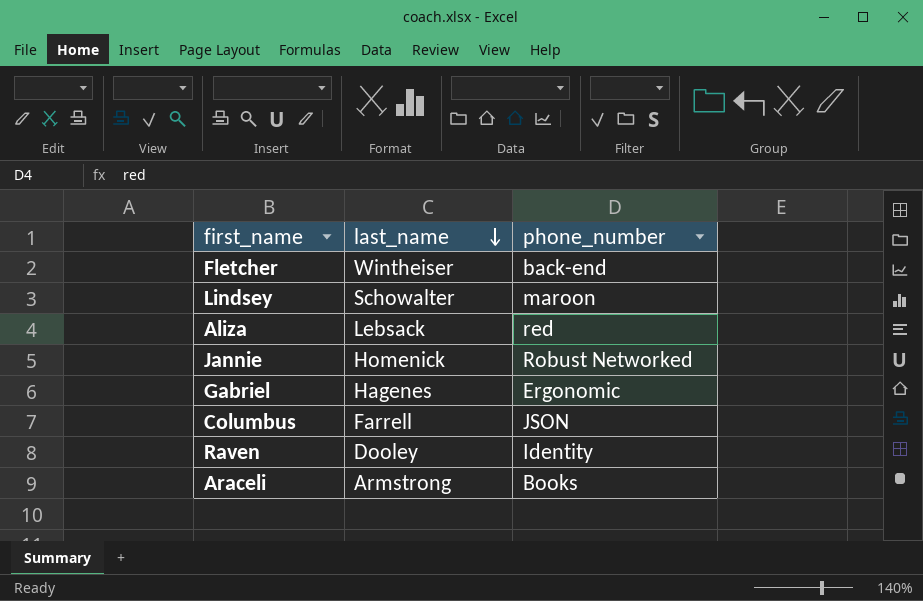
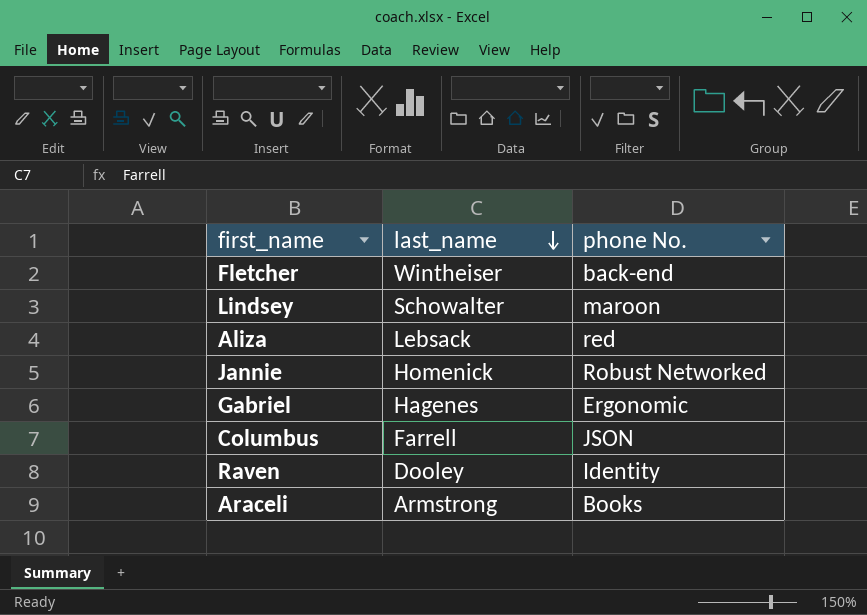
column name: phone_number -> phone No.

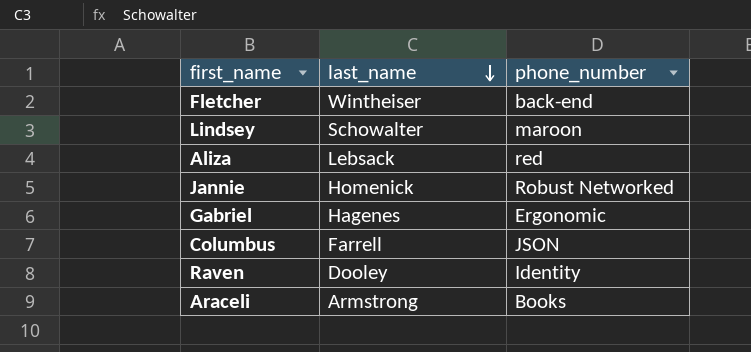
column name: phone No. -> phone_number

